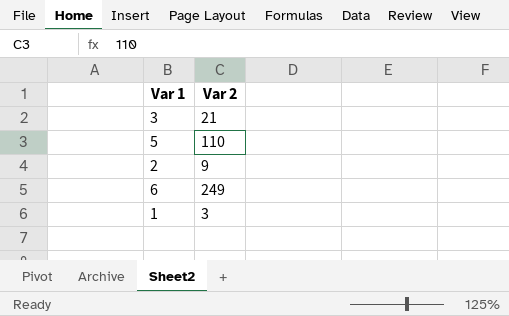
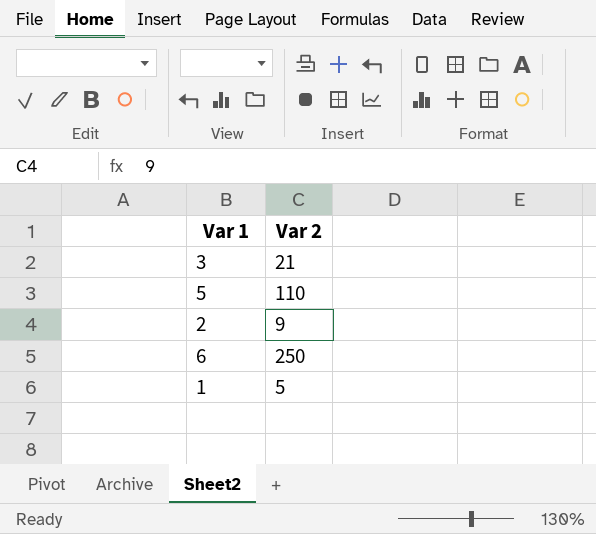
6 | Var 2: 249 -> 250
1 | Var 2: 3 -> 5

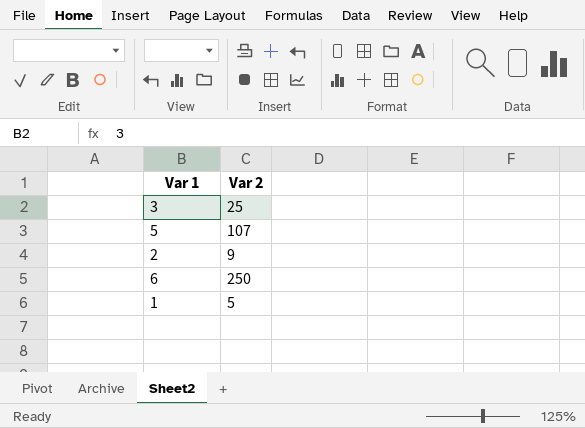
3 | Var 2: 21 -> 25
5 | Var 2: 110 -> 107

